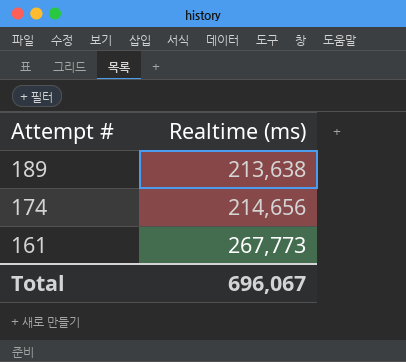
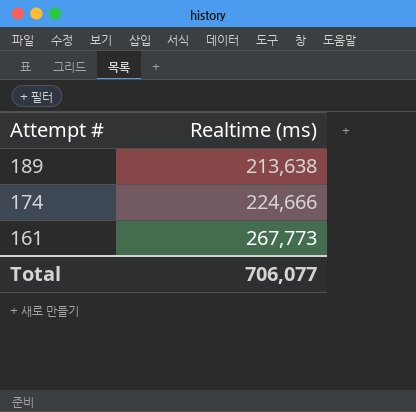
174 | Realtime (ms): 214,656 -> 224,666
Total | Realtime (ms): 696,067 -> 706,077

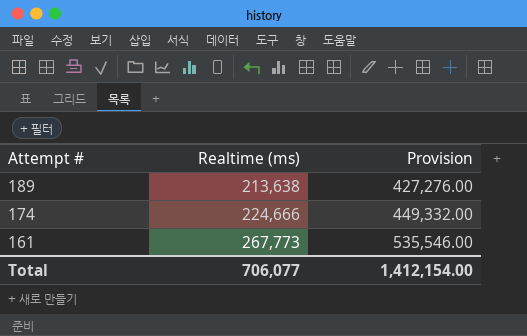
column Provision | formula: none -> [Realtime (ms)] * 2

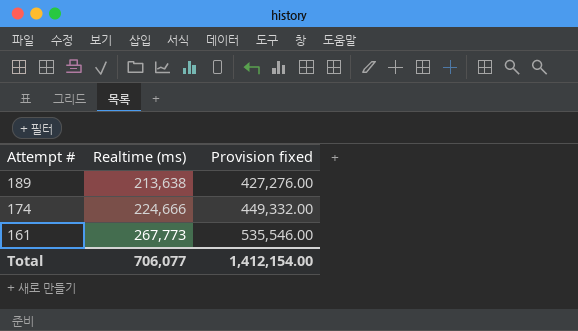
column name: Provision -> Provision fixed

